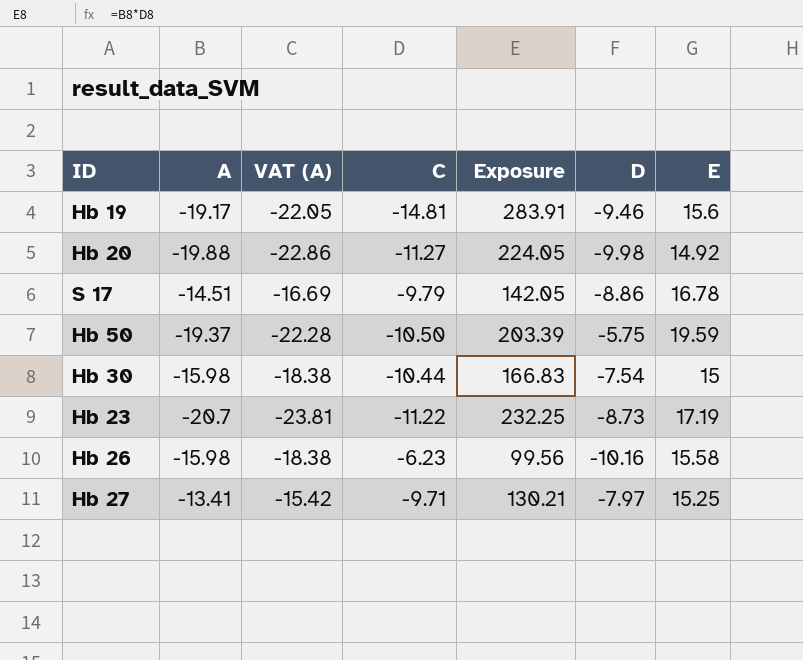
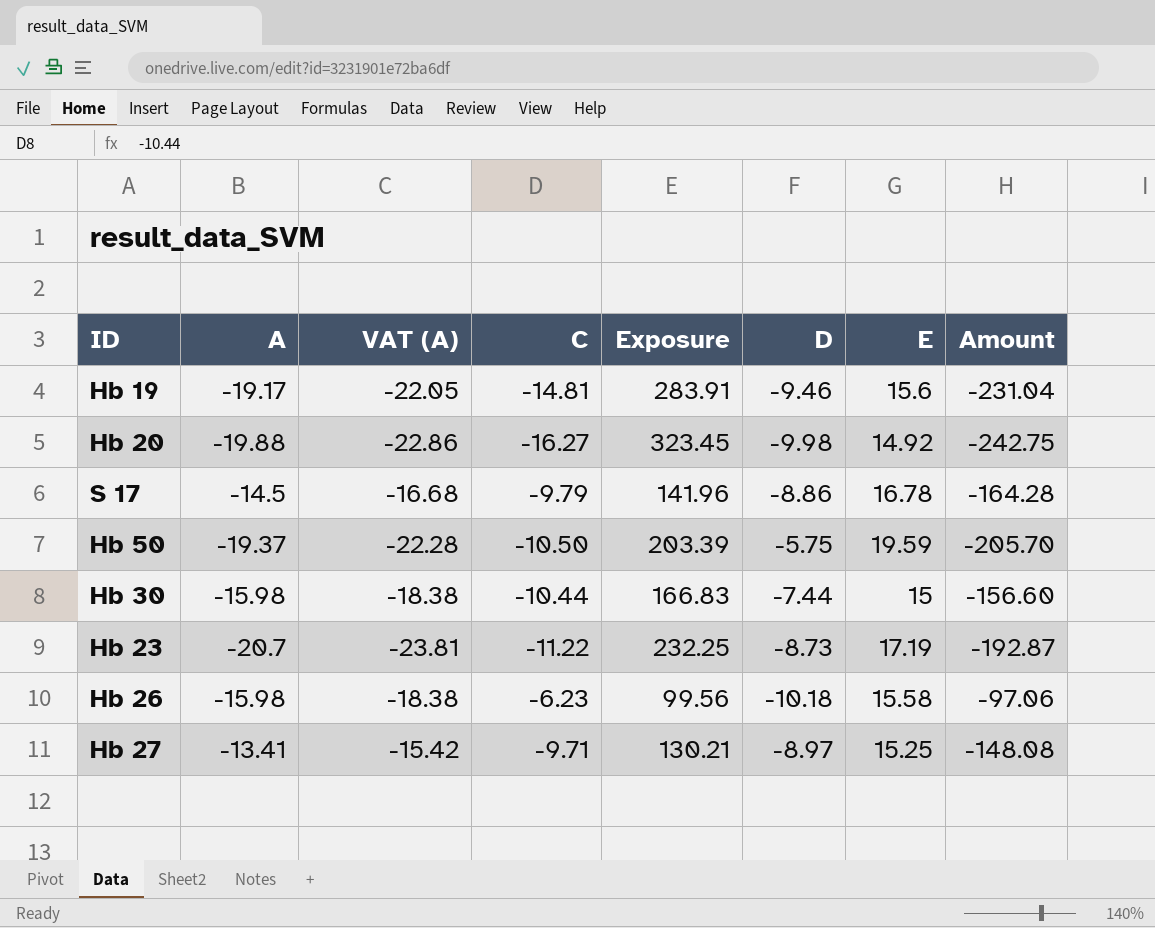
column Amount | formula: none -> [C] * [E]
Hb 20 | C: -11.27 -> -16.27
Hb 20 | Exposure: 224.05 -> 323.45
S 17 | A: -14.51 -> -14.5
S 17 | VAT (A): -16.69 -> -16.68
S 17 | Exposure: 142.05 -> 141.96
Hb 30 | D: -7.54 -> -7.44
Hb 26 | D: -10.16 -> -10.18
Hb 27 | D: -7.97 -> -8.97

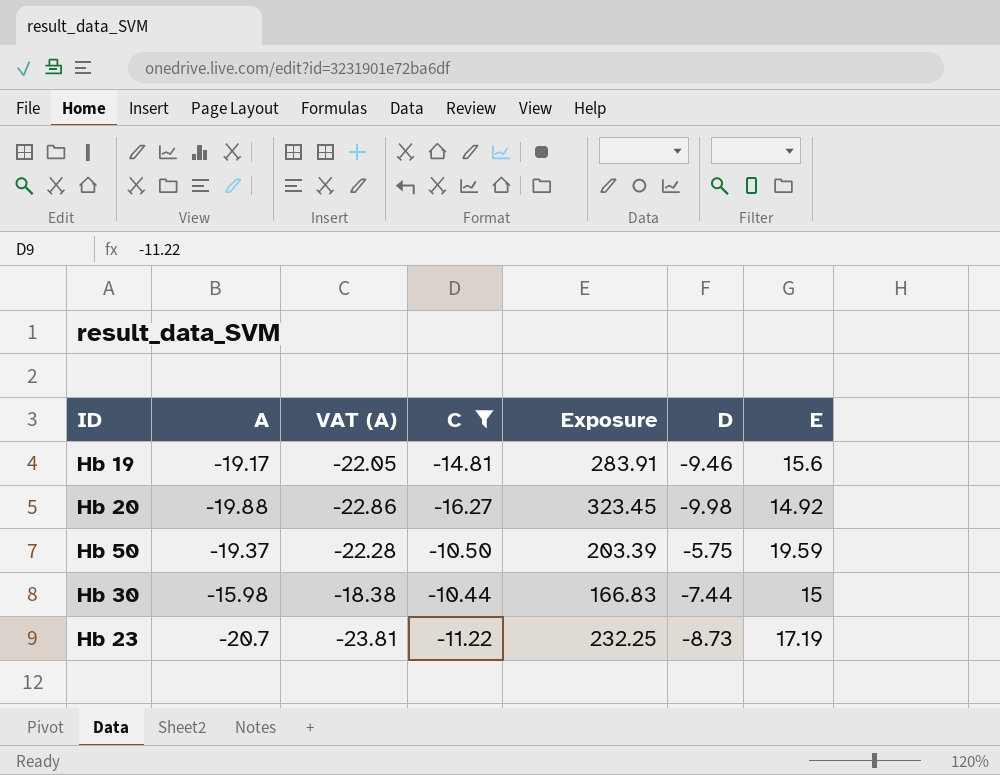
filter: none -> C <= -10.44
column Amount | formula: [C] * [E] -> none

